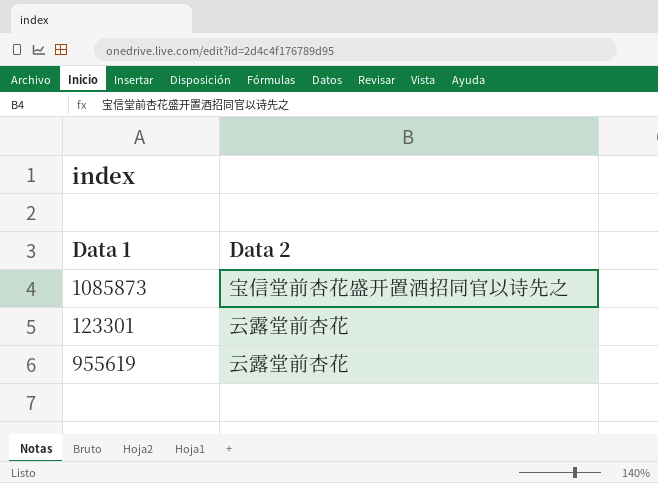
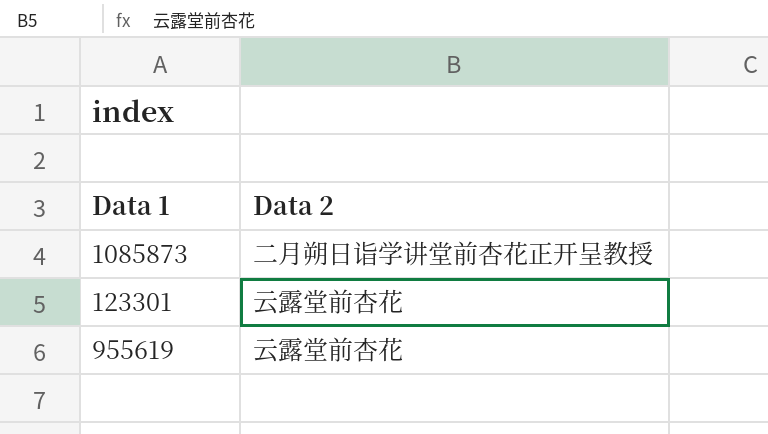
1085873 | Data 2: 宝信堂前杏花盛开置酒招同官以诗先之 -> 二月朔日诣学讲堂前杏花正开呈教授

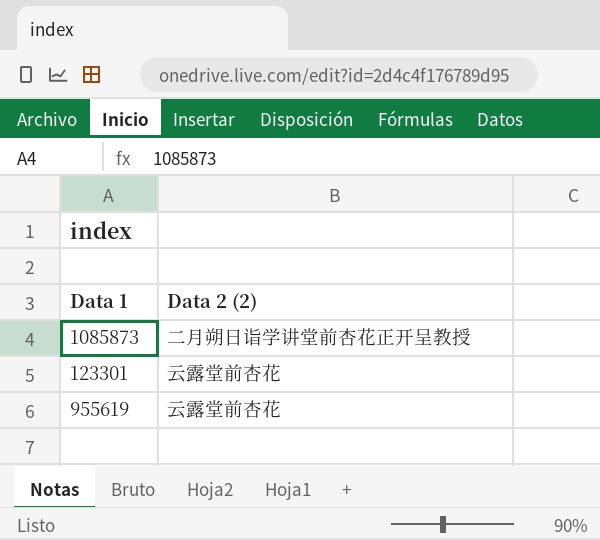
column name: Data 2 -> Data 2 (2)

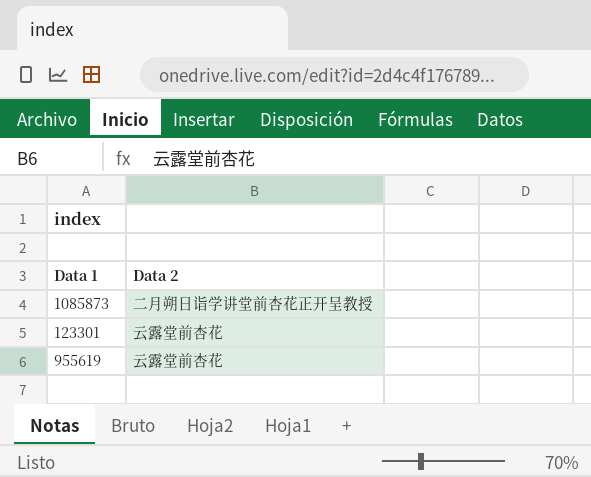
column name: Data 2 (2) -> Data 2

